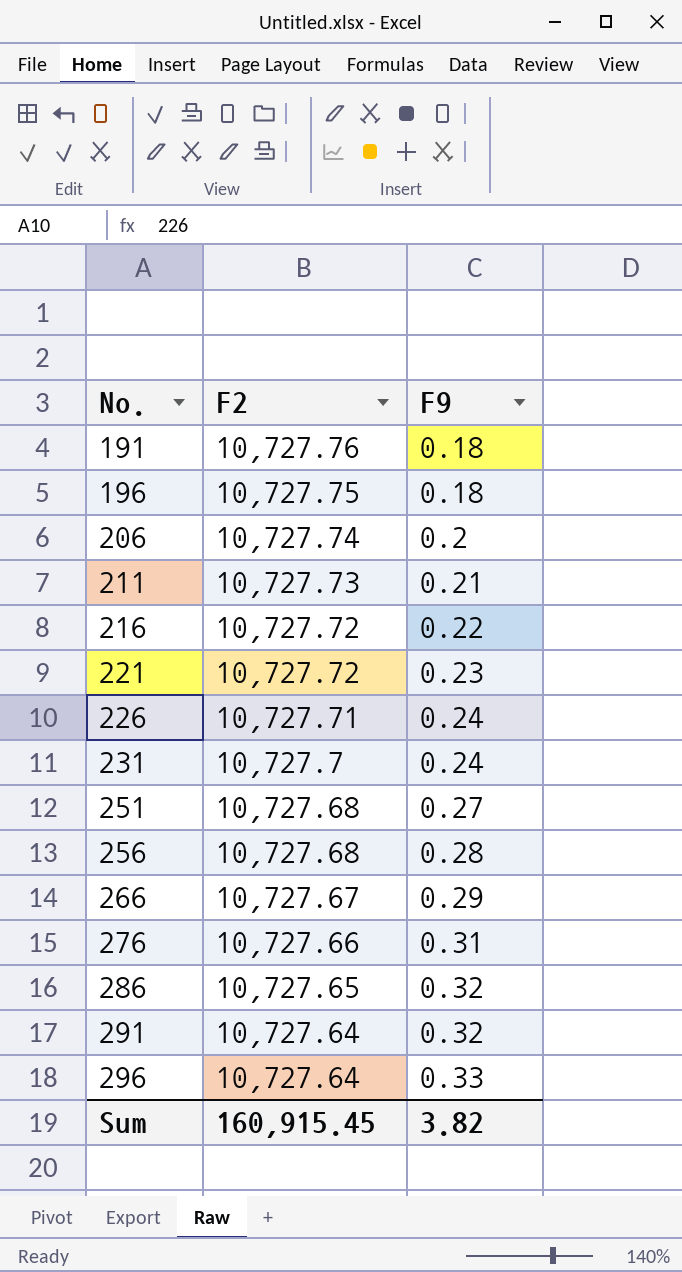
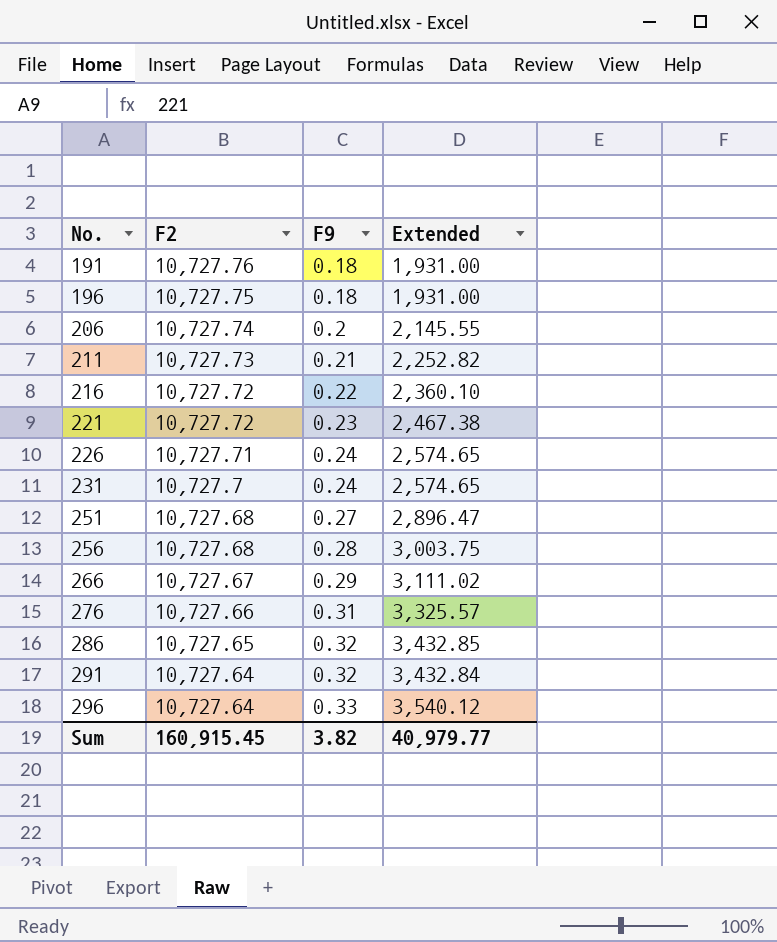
column Extended | formula: none -> [F2] * [F9]

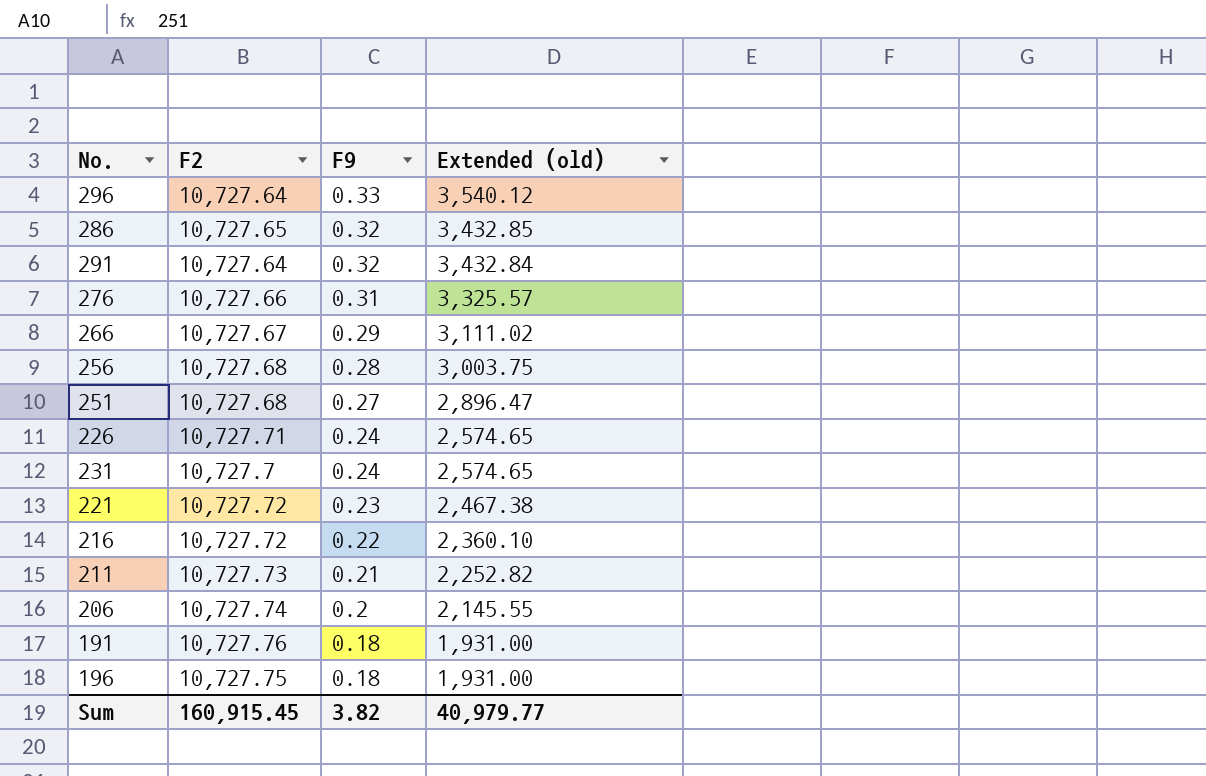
row order: No. ascending -> F9 descending
column name: Extended -> Extended (old)

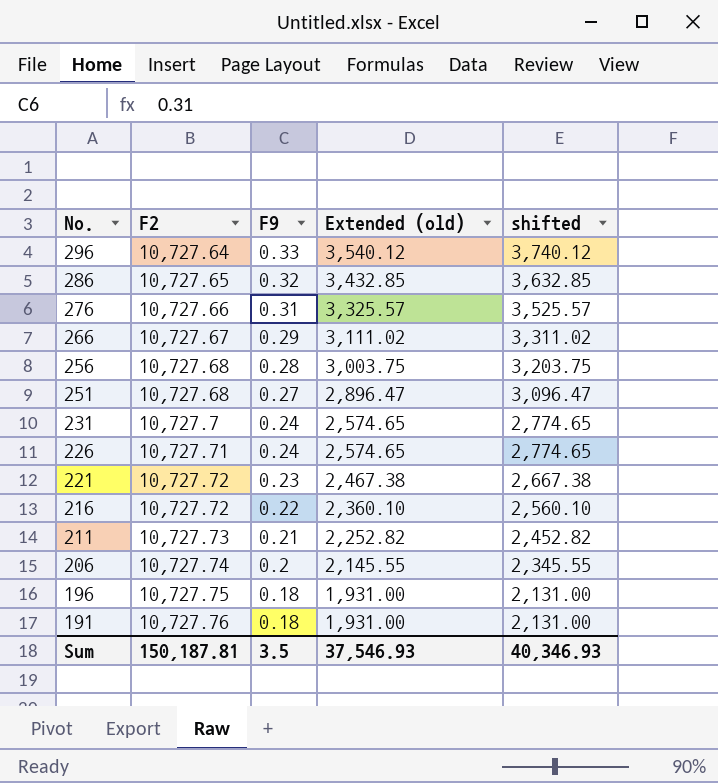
row order: F9 descending -> No. descending
column shifted | formula: none -> [Extended (old)] + 200
row 291: 10,727.64 | 0.32 | 3,432.84 -> none
Sum | F2: 160,915.45 -> 150,187.81
Sum | F9: 3.82 -> 3.5
Sum | Extended (old): 40,979.77 -> 37,546.93

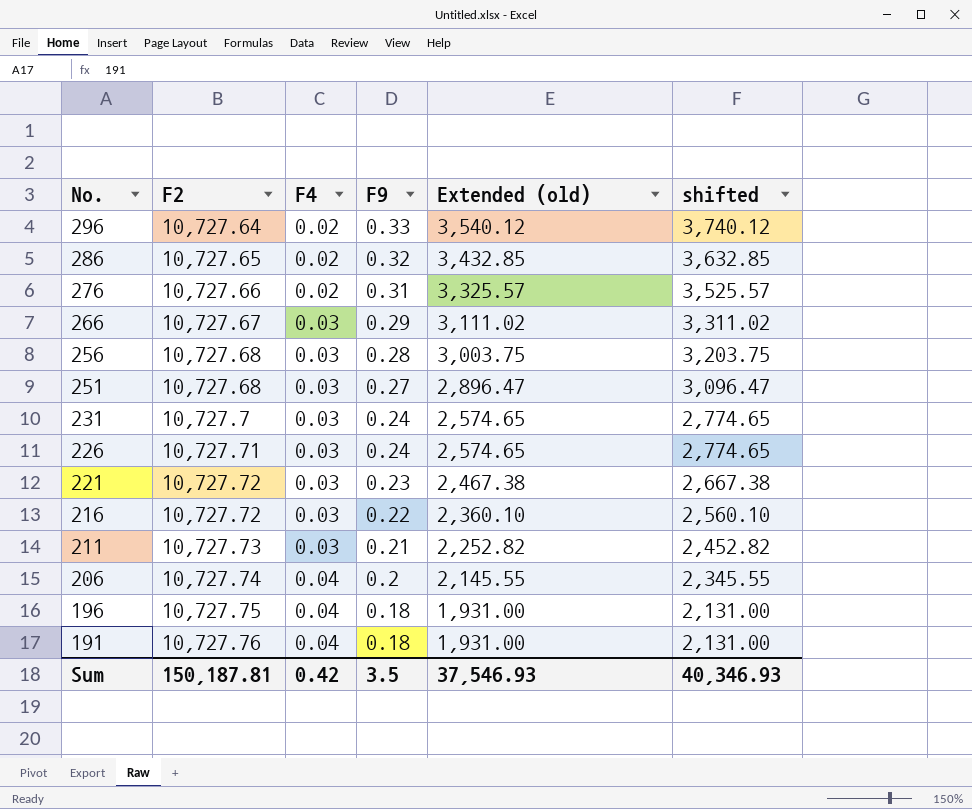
column F4 | position: none -> 3

